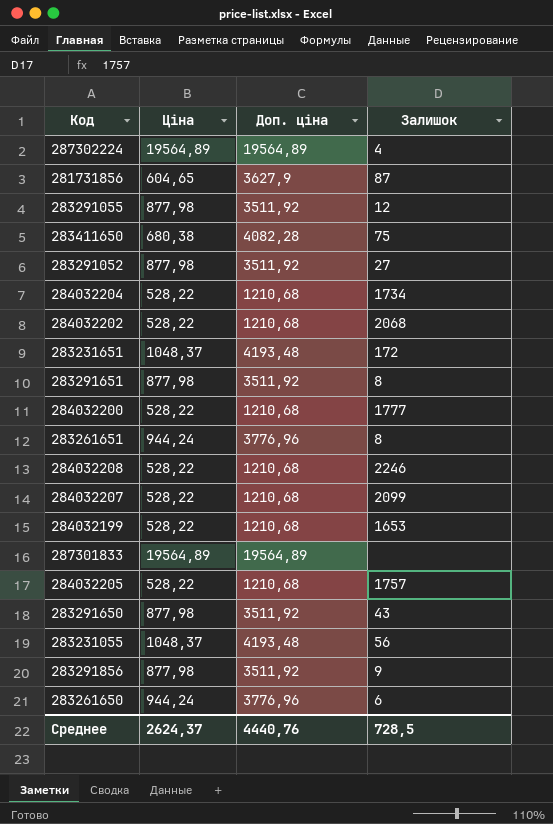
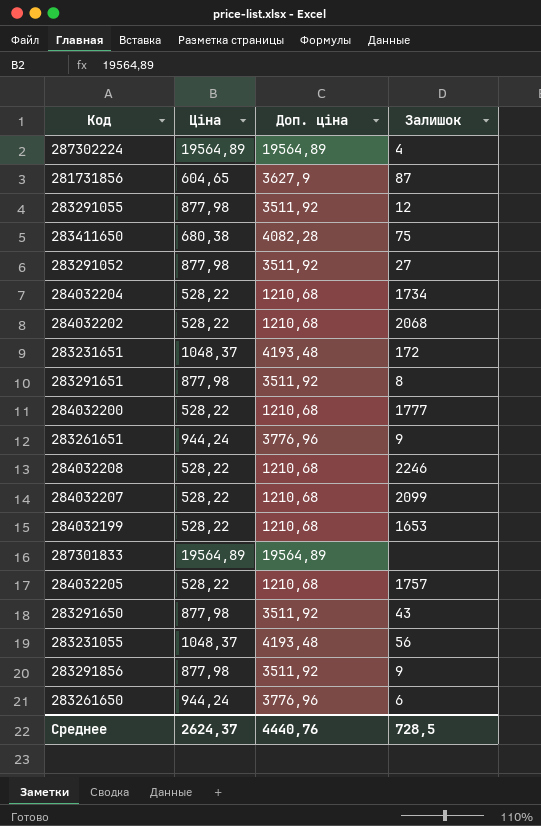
283261651 | Залишок: 8 -> 9

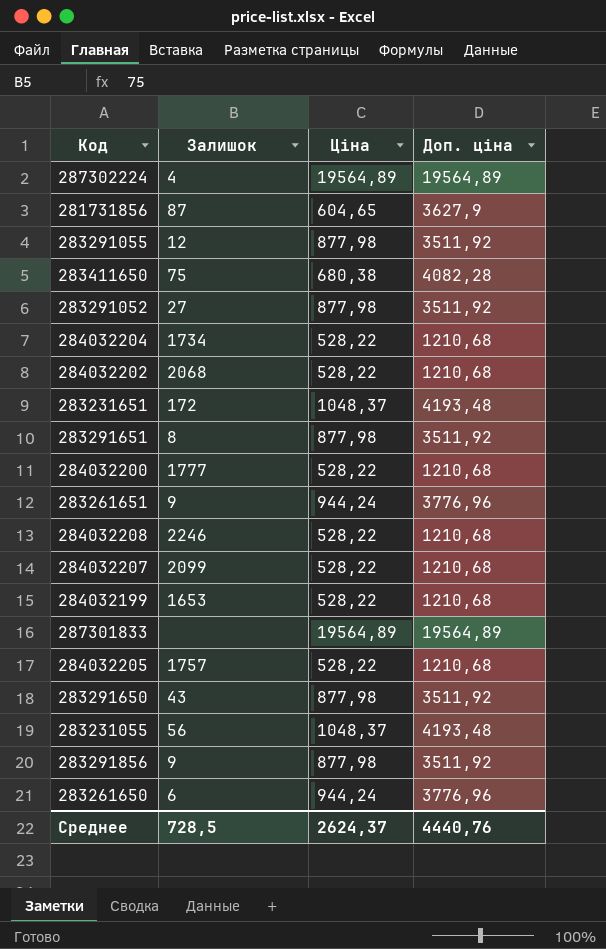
column Залишок | position: 4 -> 2

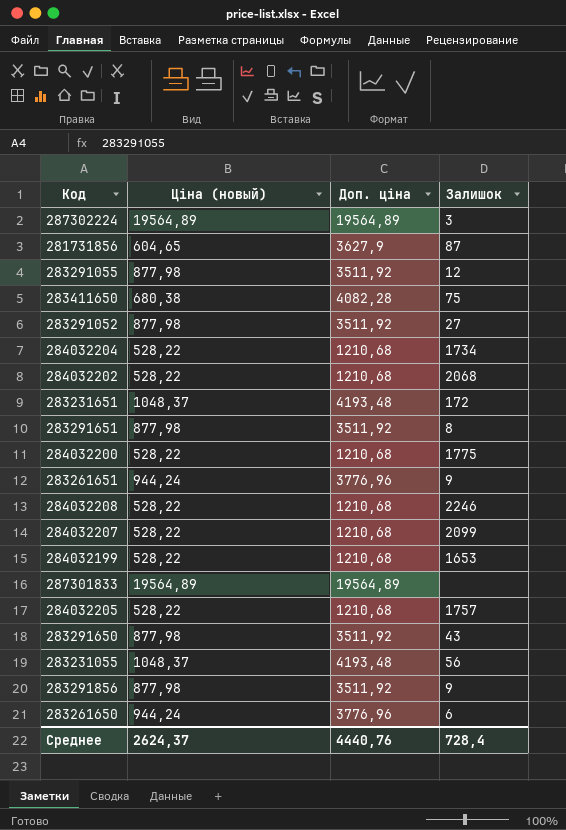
column name: Ціна -> Ціна (новый)
column Залишок | position: 2 -> 4
287302224 | Залишок: 4 -> 3
284032200 | Залишок: 1777 -> 1775
Среднее | Залишок: 728,5 -> 728,4

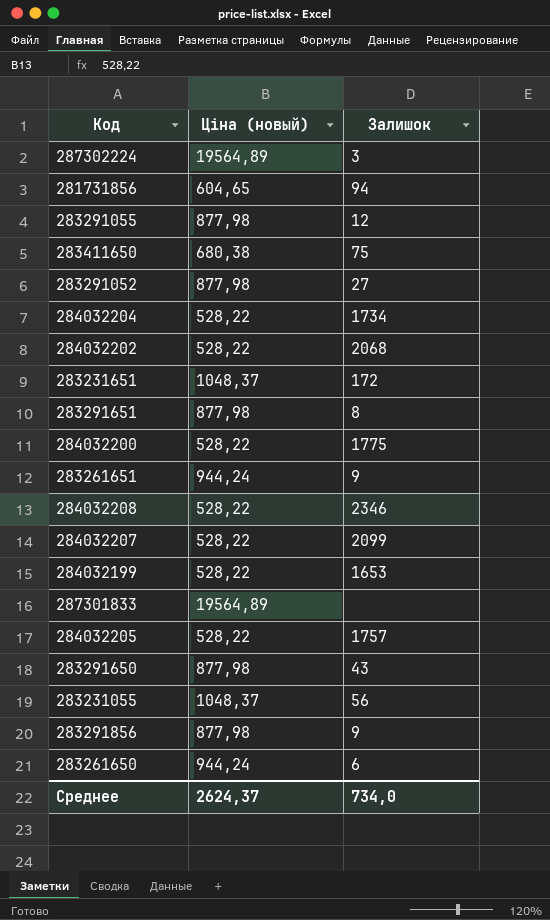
column Доп. ціна | position: 3 -> none
281731856 | Залишок: 87 -> 94
284032208 | Залишок: 2246 -> 2346
Среднее | Залишок: 728,4 -> 734,0

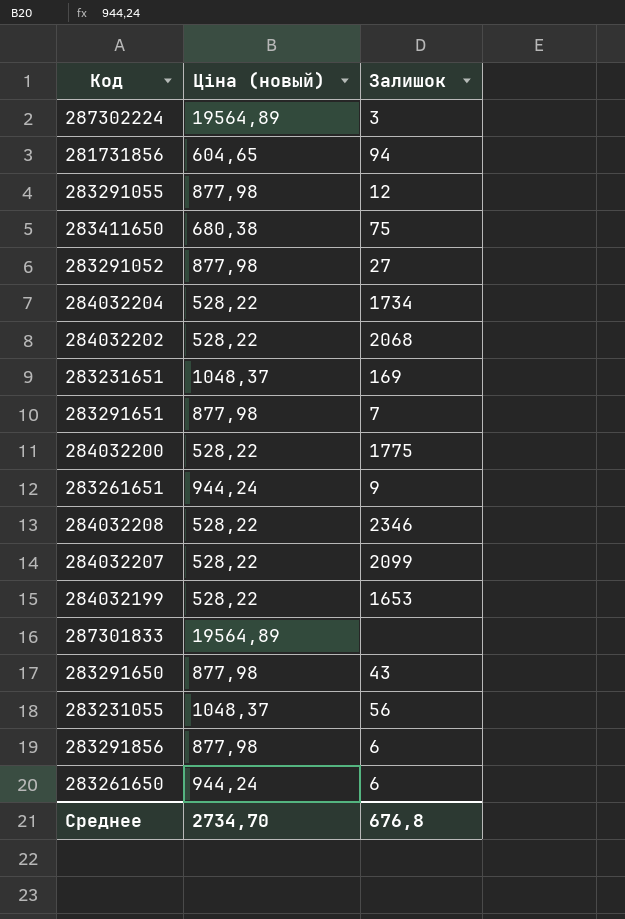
row 284032205: 528,22 | 1757 -> none
283231651 | Залишок: 172 -> 169
283291651 | Залишок: 8 -> 7
283291856 | Залишок: 9 -> 6
Среднее | Ціна (новый): 2624,37 -> 2734,70
Среднее | Залишок: 734,0 -> 676,8

